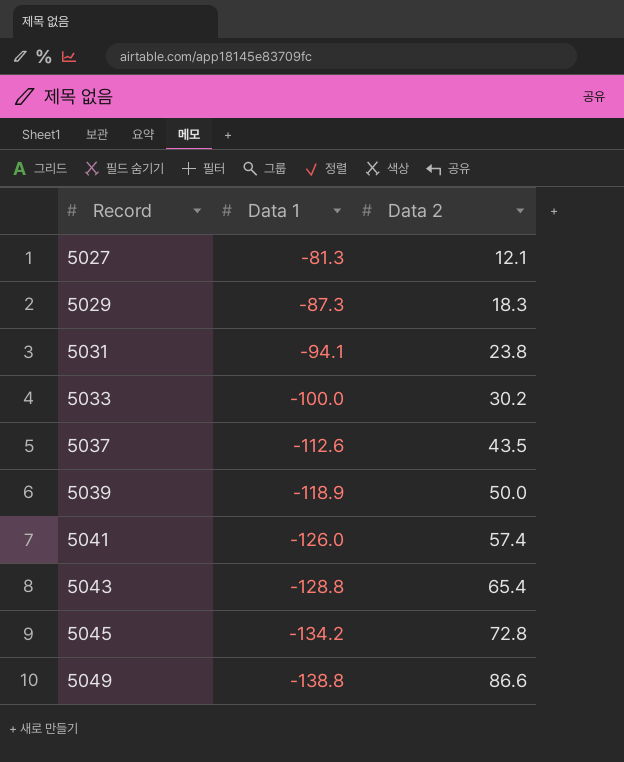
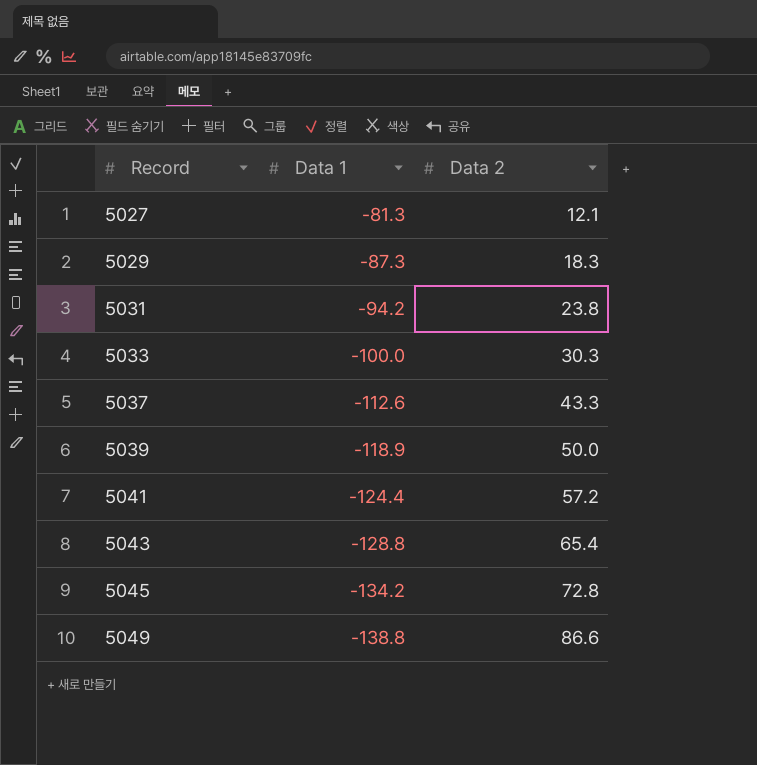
5031 | Data 1: -94.1 -> -94.2
5033 | Data 2: 30.2 -> 30.3
5037 | Data 2: 43.5 -> 43.3
5041 | Data 1: -126.0 -> -124.4
5041 | Data 2: 57.4 -> 57.2

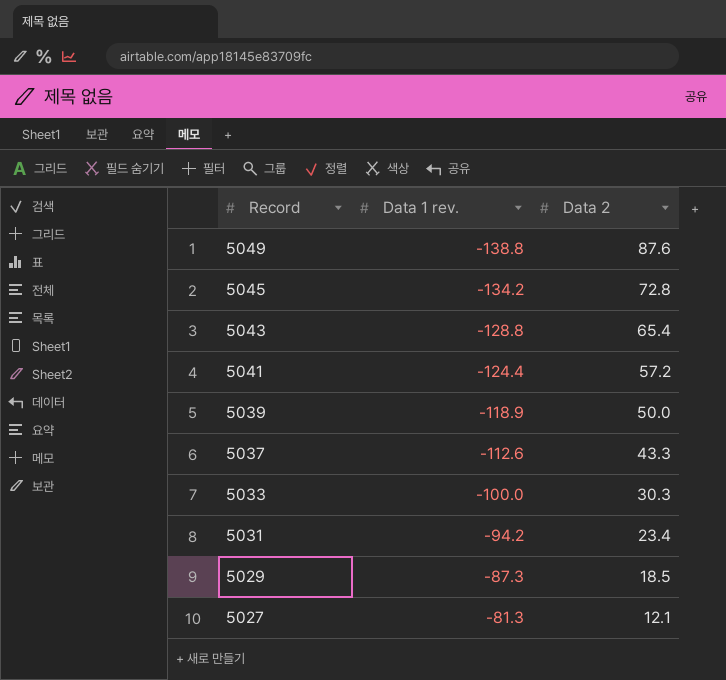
row order: Record ascending -> Record descending
column name: Data 1 -> Data 1 rev.
5049 | Data 2: 86.6 -> 87.6
5031 | Data 2: 23.8 -> 23.4
5029 | Data 2: 18.3 -> 18.5

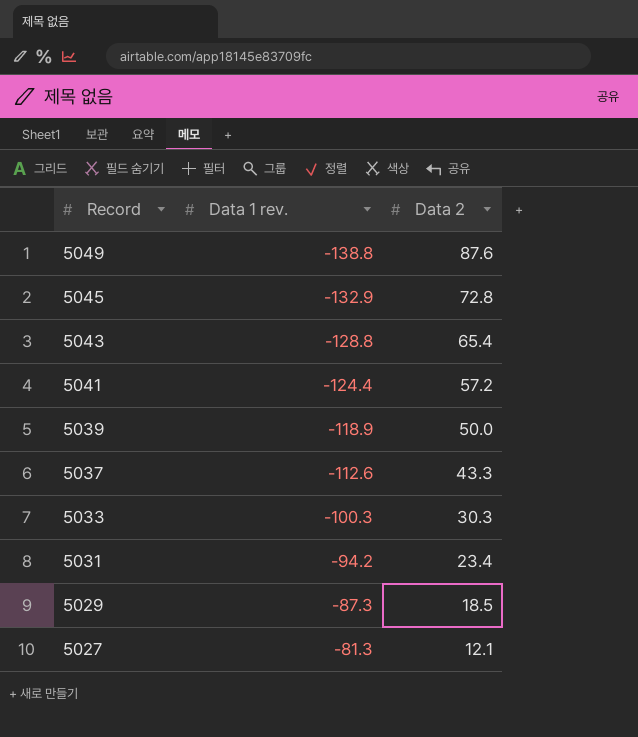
5045 | Data 1 rev.: -134.2 -> -132.9
5033 | Data 1 rev.: -100.0 -> -100.3

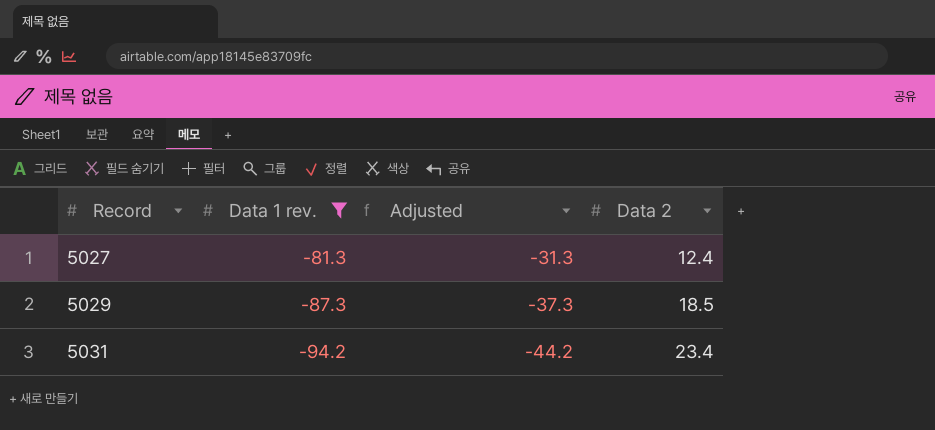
filter: none -> Data 1 rev. >= -94.2
row order: Record descending -> Record ascending
column Adjusted | formula: none -> [Data 1 rev.] + 50
5027 | Data 2: 12.1 -> 12.4

